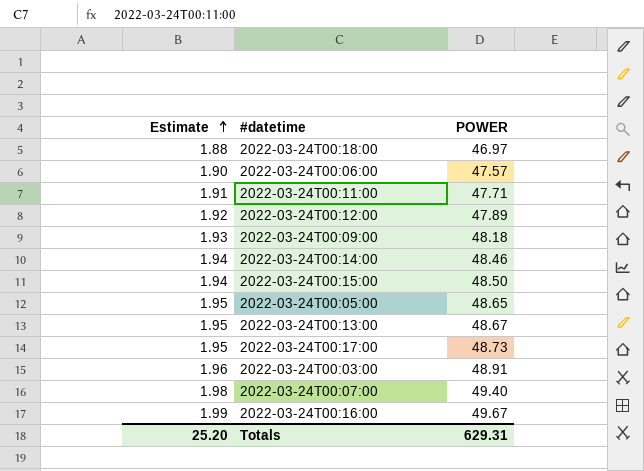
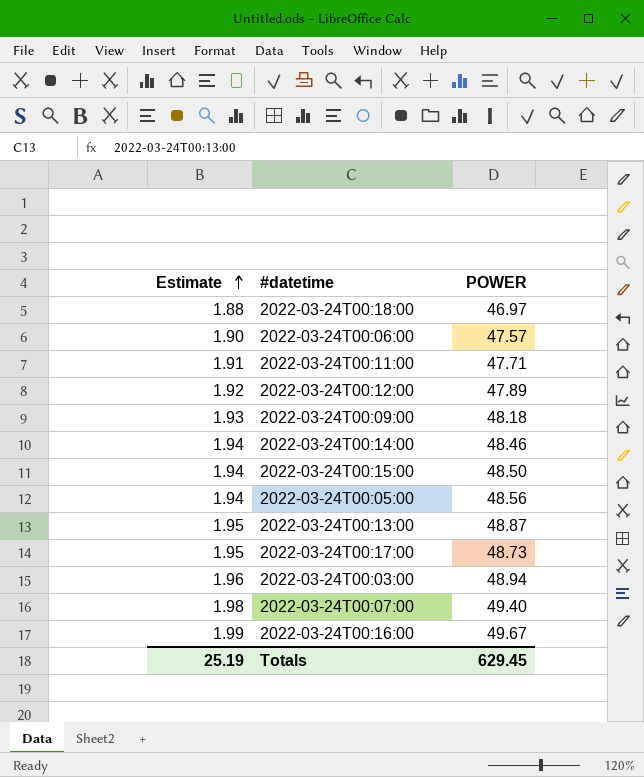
2022-03-24T00:05:00 | Estimate: 1.95 -> 1.94
2022-03-24T00:05:00 | POWER: 48.65 -> 48.56
2022-03-24T00:13:00 | POWER: 48.67 -> 48.87
2022-03-24T00:03:00 | POWER: 48.91 -> 48.94
Totals | Estimate: 25.20 -> 25.19
Totals | POWER: 629.31 -> 629.45

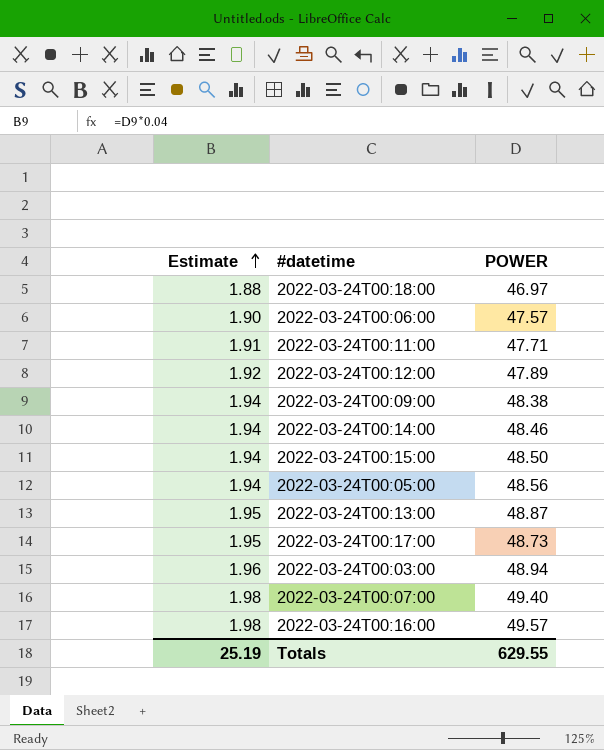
2022-03-24T00:09:00 | Estimate: 1.93 -> 1.94
2022-03-24T00:09:00 | POWER: 48.18 -> 48.38
2022-03-24T00:16:00 | Estimate: 1.99 -> 1.98
2022-03-24T00:16:00 | POWER: 49.67 -> 49.57
Totals | POWER: 629.45 -> 629.55

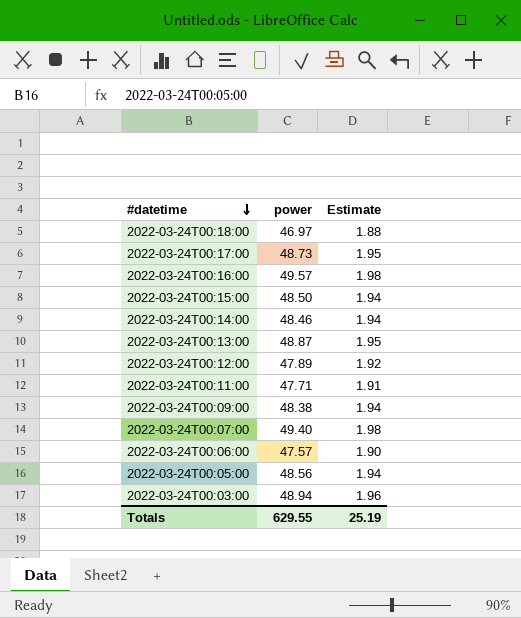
row order: Estimate ascending -> #datetime descending
column name: POWER -> power
column Estimate | position: 1 -> 3

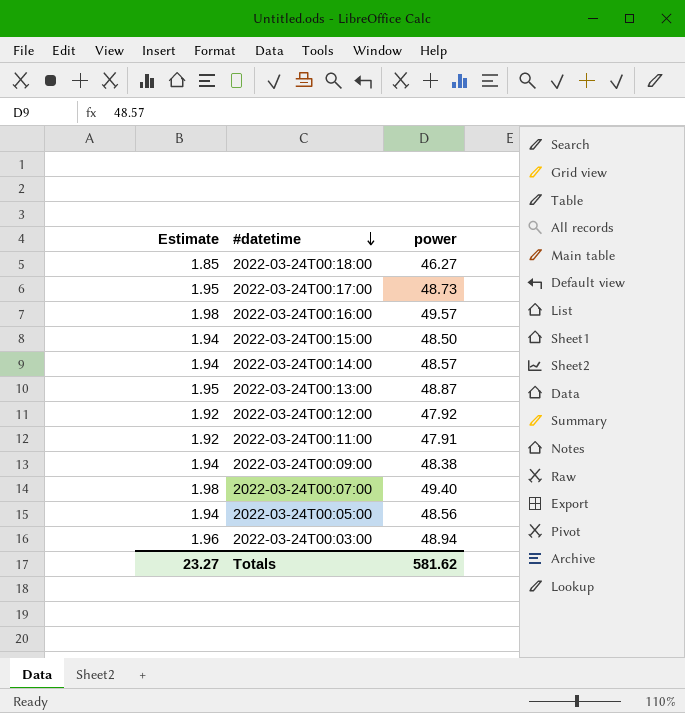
column Estimate | position: 3 -> 1
row 2022-03-24T00:06:00: 47.57 | 1.90 -> none
2022-03-24T00:18:00 | Estimate: 1.88 -> 1.85
2022-03-24T00:18:00 | power: 46.97 -> 46.27
2022-03-24T00:14:00 | power: 48.46 -> 48.57
2022-03-24T00:12:00 | power: 47.89 -> 47.92
2022-03-24T00:11:00 | Estimate: 1.91 -> 1.92
2022-03-24T00:11:00 | power: 47.71 -> 47.91
Totals | Estimate: 25.19 -> 23.27
Totals | power: 629.55 -> 581.62

